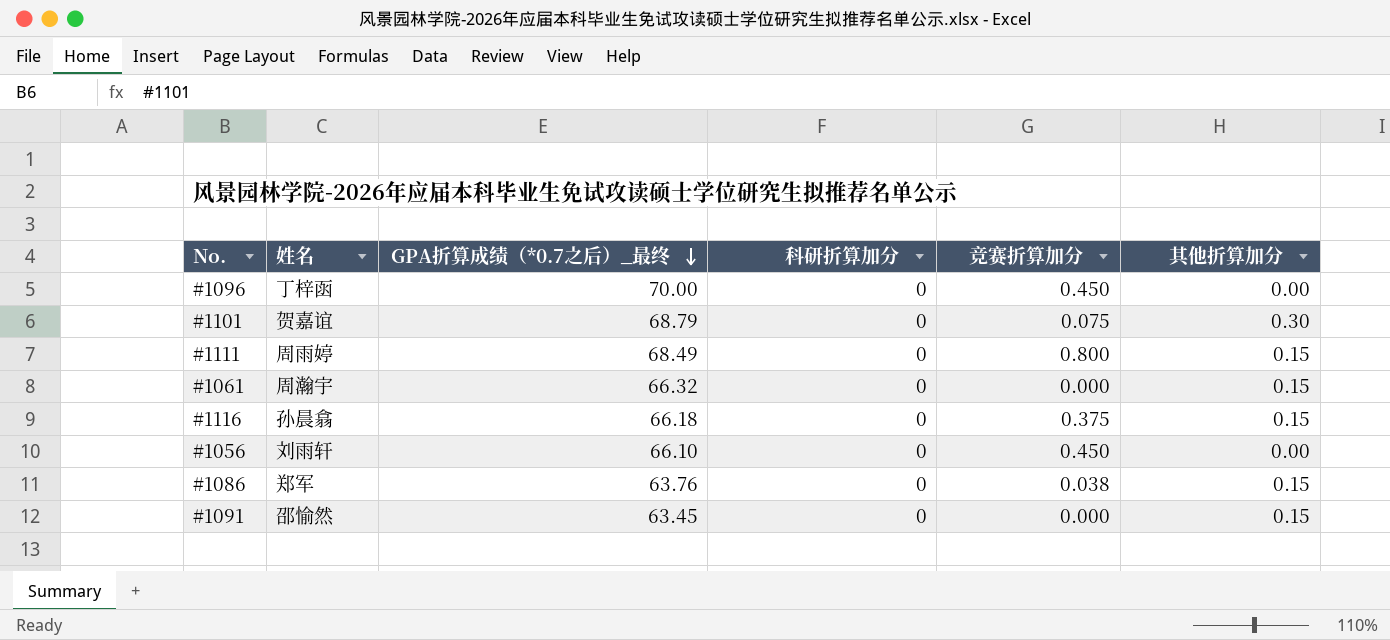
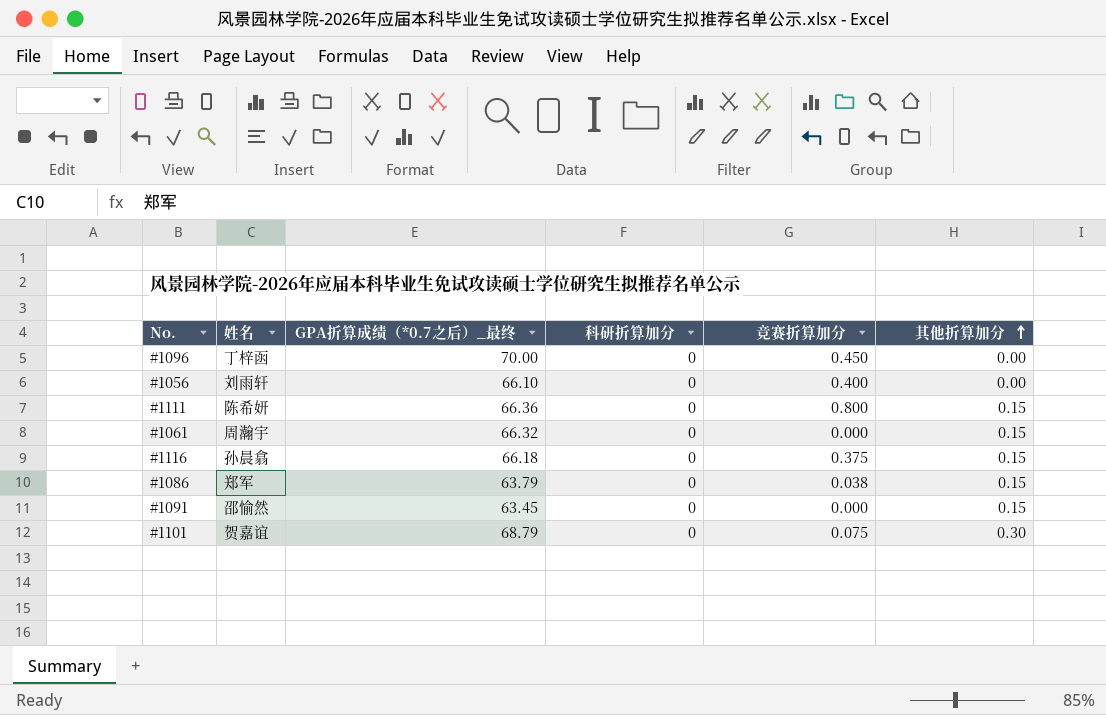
row order: GPA折算成绩（*0.7之后）_最终 descending -> 其他折算加分 ascending
#1056 | 竞赛折算加分: 0.450 -> 0.400
#1111 | 姓名: 周雨婷 -> 陈希妍
#1111 | GPA折算成绩（*0.7之后）_最终: 68.49 -> 66.36
#1086 | GPA折算成绩（*0.7之后）_最终: 63.76 -> 63.79

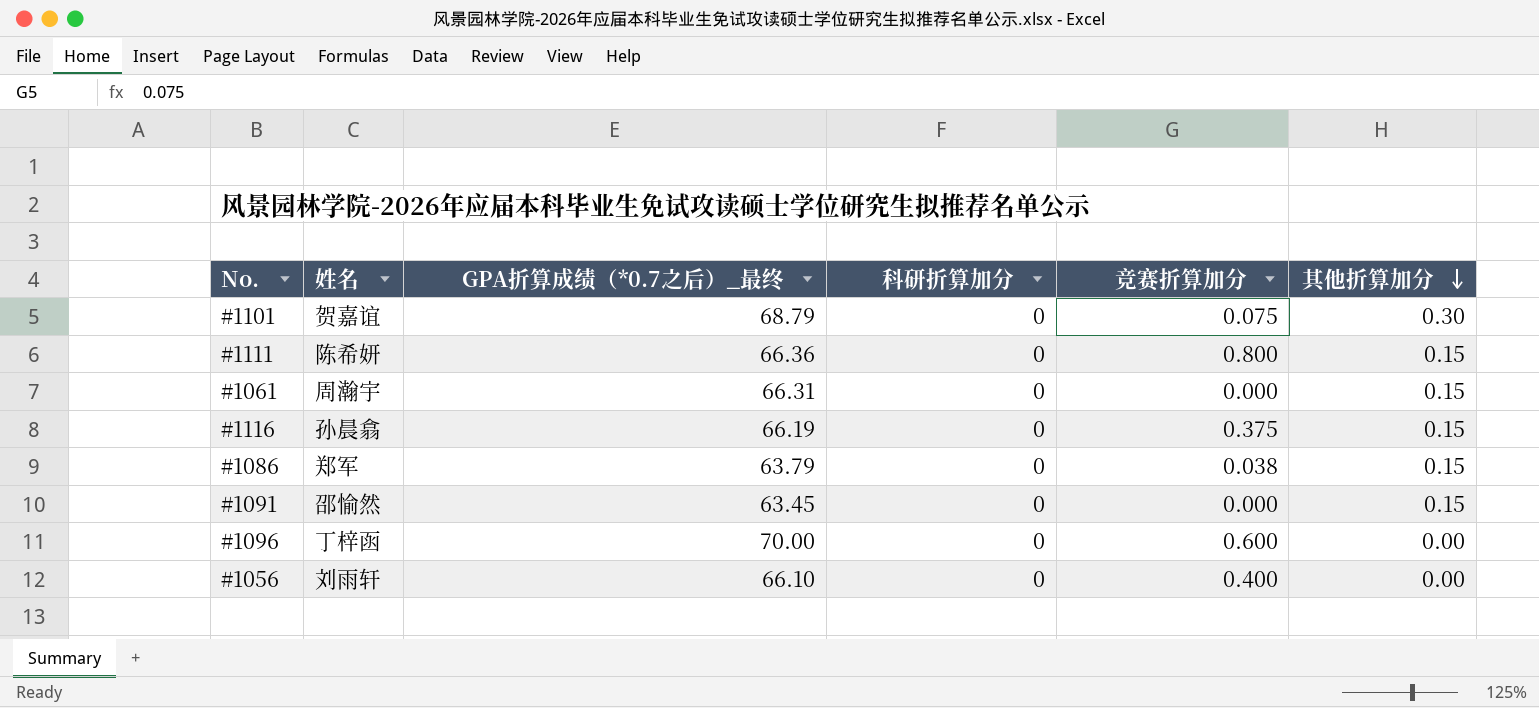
row order: 其他折算加分 ascending -> 其他折算加分 descending
#1061 | GPA折算成绩（*0.7之后）_最终: 66.32 -> 66.31
#1116 | GPA折算成绩（*0.7之后）_最终: 66.18 -> 66.19
#1096 | 竞赛折算加分: 0.450 -> 0.600

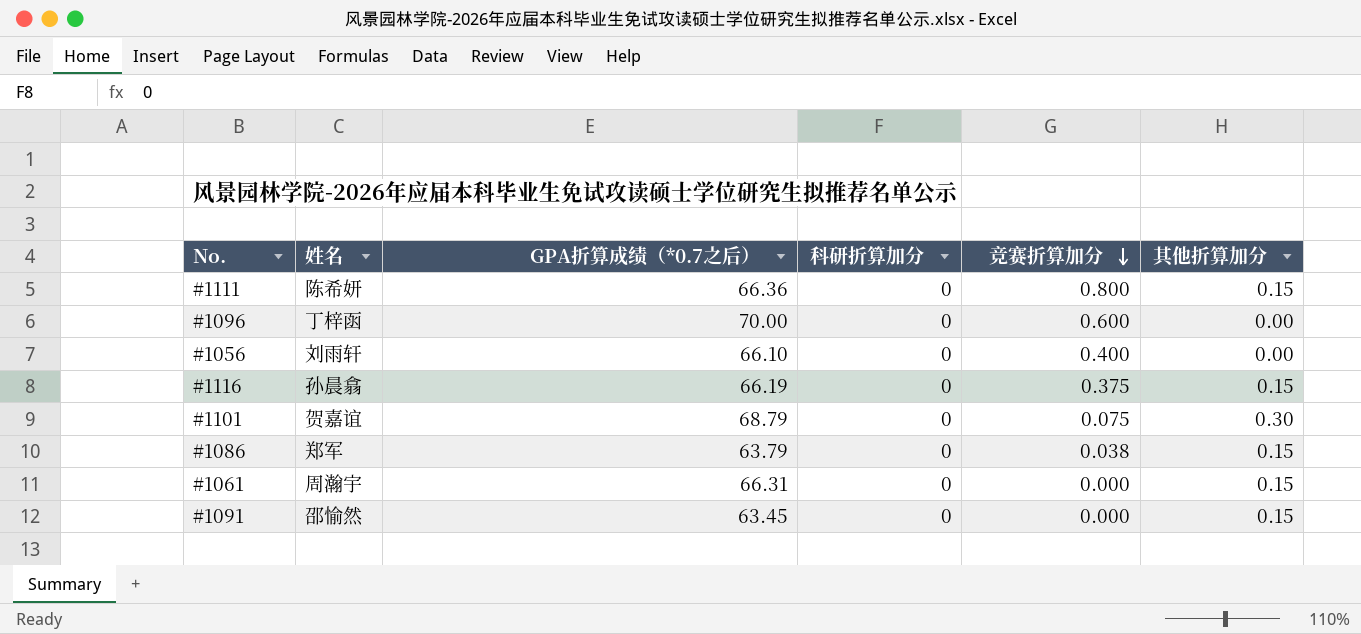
row order: 其他折算加分 descending -> 竞赛折算加分 descending
column name: GPA折算成绩（*0.7之后）_最终 -> GPA折算成绩（*0.7之后）

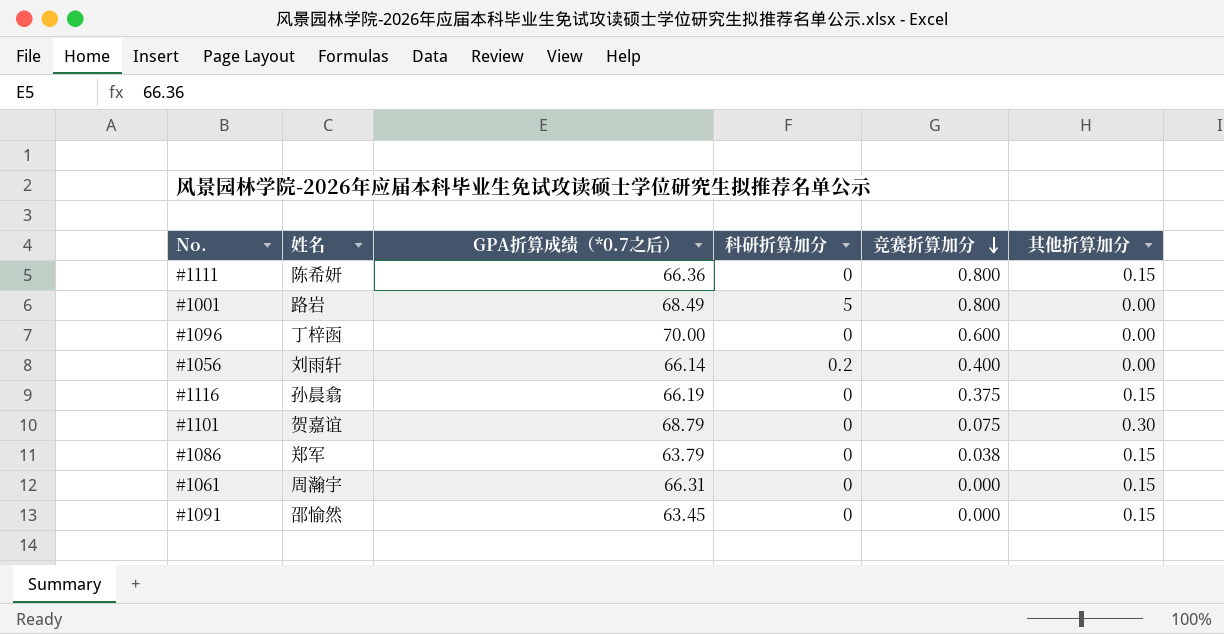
row #1001: none -> 路岩 | 68.49 | 5 | 0.800 | 0.00
#1056 | GPA折算成绩（*0.7之后）: 66.10 -> 66.14
#1056 | 科研折算加分: 0 -> 0.2

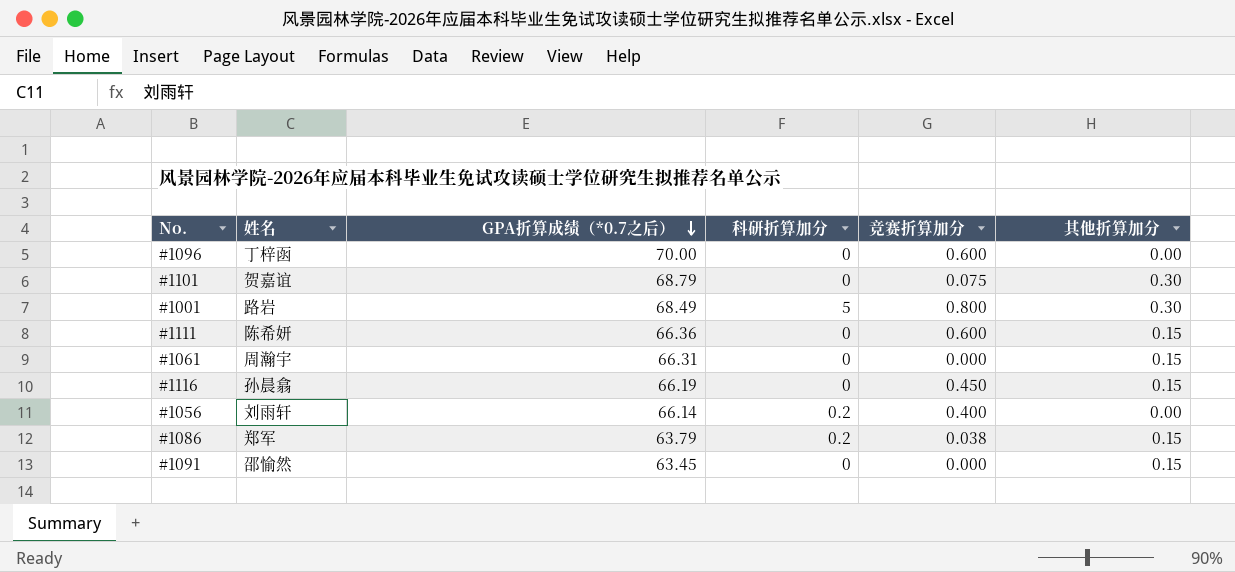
row order: 竞赛折算加分 descending -> GPA折算成绩（*0.7之后） descending
#1001 | 其他折算加分: 0.00 -> 0.30
#1111 | 竞赛折算加分: 0.800 -> 0.600
#1116 | 竞赛折算加分: 0.375 -> 0.450
#1086 | 科研折算加分: 0 -> 0.2

